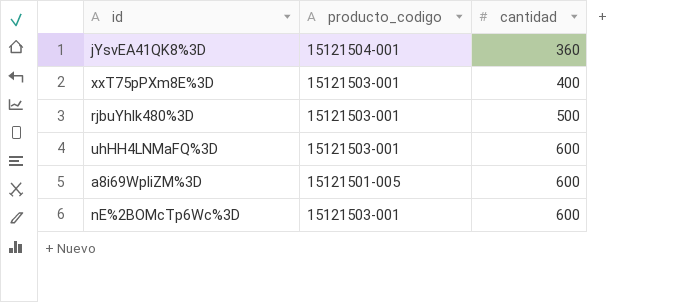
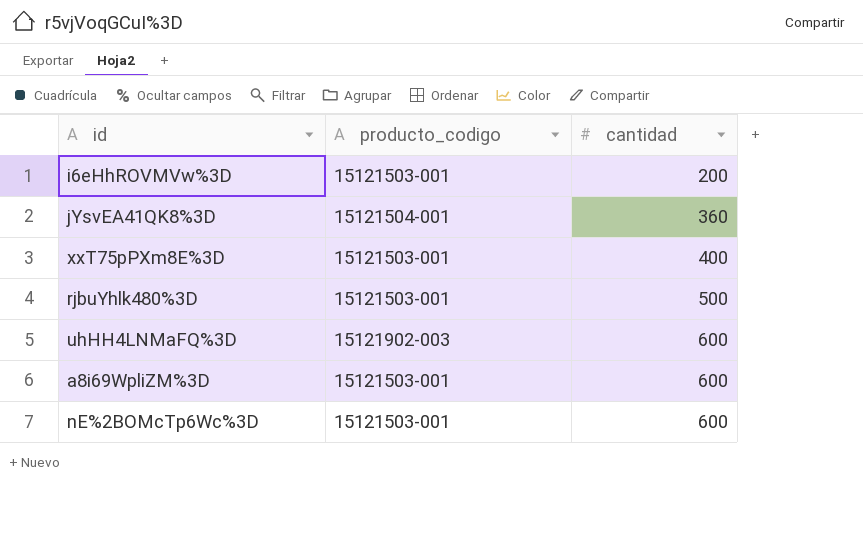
row i6eHhROVMVw%3D: none -> 15121503-001 | 200
uhHH4LNMaFQ%3D | producto_codigo: 15121503-001 -> 15121902-003
a8i69WpliZM%3D | producto_codigo: 15121501-005 -> 15121503-001

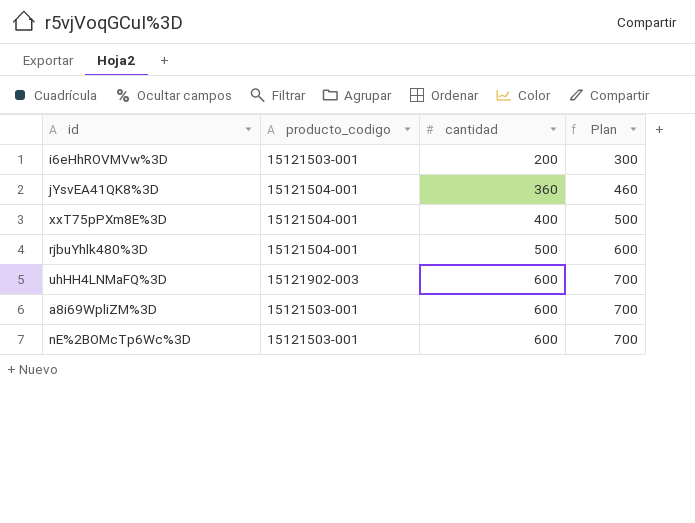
column Plan | formula: none -> [cantidad] + 100
xxT75pPXm8E%3D | producto_codigo: 15121503-001 -> 15121504-001
rjbuYhlk480%3D | producto_codigo: 15121503-001 -> 15121504-001

